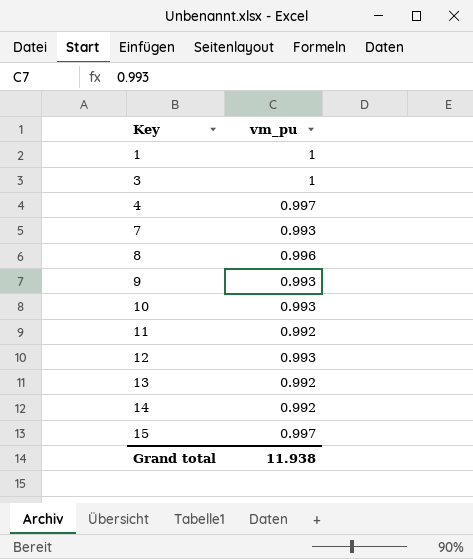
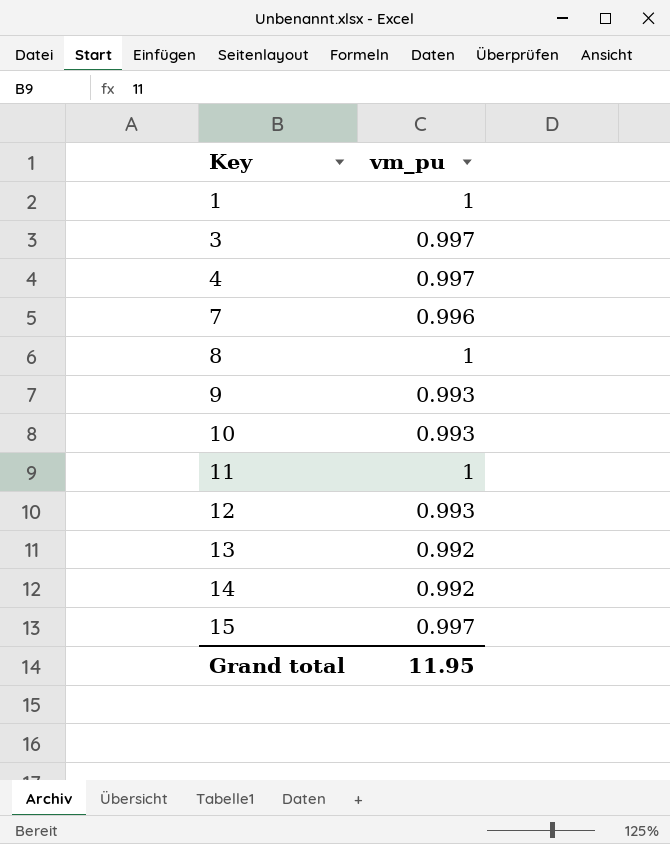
3 | vm_pu: 1 -> 0.997
7 | vm_pu: 0.993 -> 0.996
8 | vm_pu: 0.996 -> 1
11 | vm_pu: 0.992 -> 1
Grand total | vm_pu: 11.938 -> 11.95

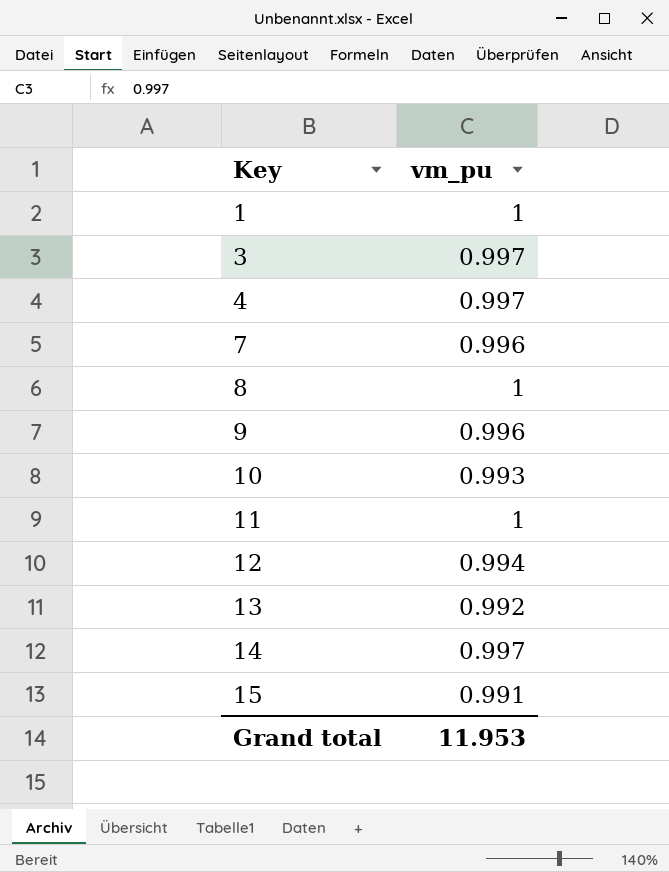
9 | vm_pu: 0.993 -> 0.996
12 | vm_pu: 0.993 -> 0.994
14 | vm_pu: 0.992 -> 0.997
15 | vm_pu: 0.997 -> 0.991
Grand total | vm_pu: 11.95 -> 11.953

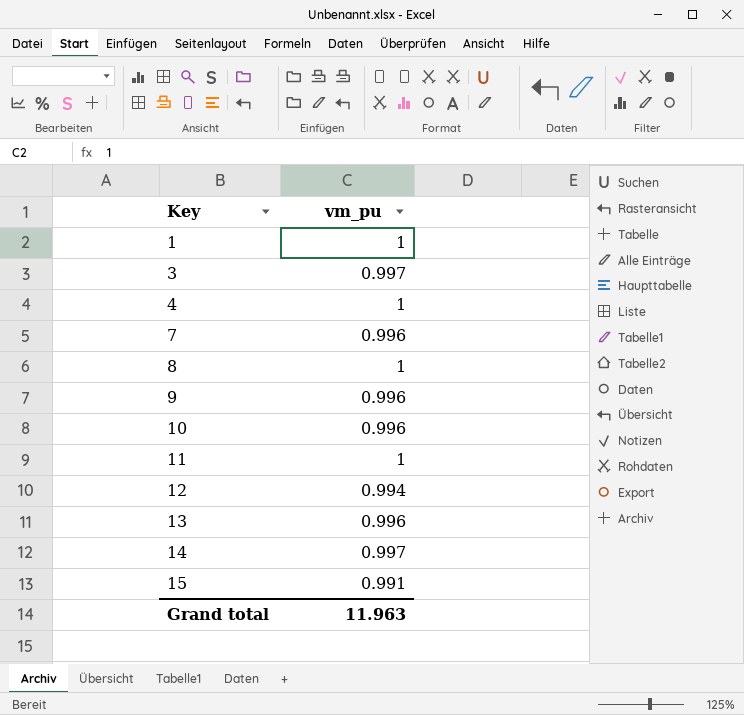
4 | vm_pu: 0.997 -> 1
10 | vm_pu: 0.993 -> 0.996
13 | vm_pu: 0.992 -> 0.996
Grand total | vm_pu: 11.953 -> 11.963

